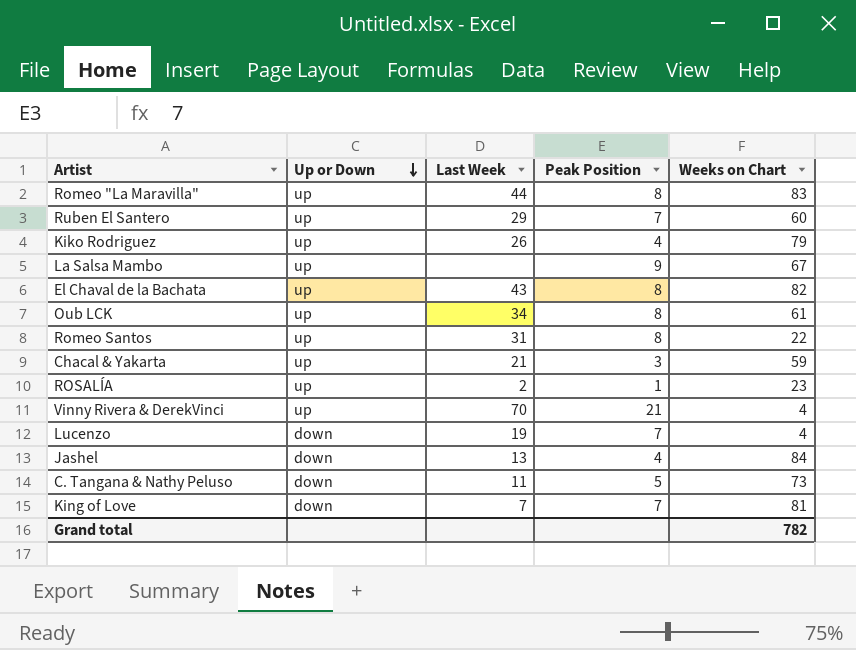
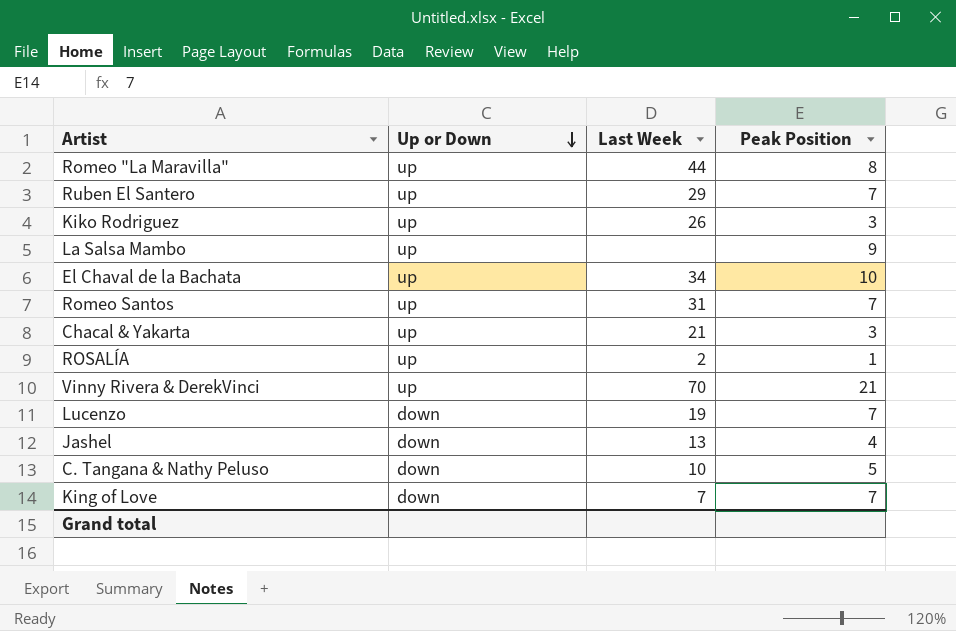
column Weeks on Chart | position: 5 -> none
row Oub LCK: up | 34 | 8 | 61 -> none
Kiko Rodriguez | Peak Position: 4 -> 3
El Chaval de la Bachata | Last Week: 43 -> 34
El Chaval de la Bachata | Peak Position: 8 -> 10
Romeo Santos | Peak Position: 8 -> 7
C. Tangana & Nathy Peluso | Last Week: 11 -> 10

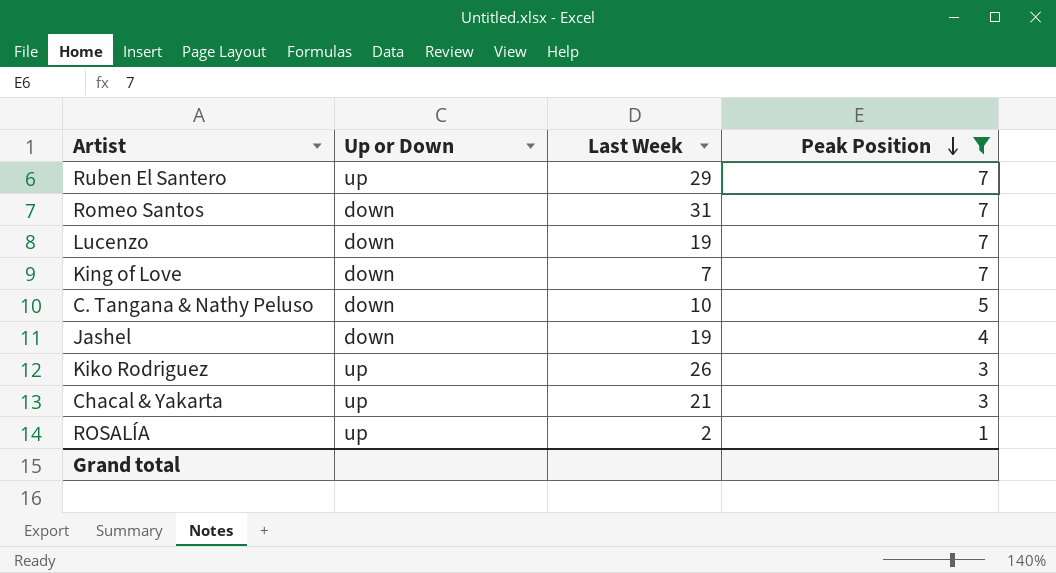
filter: none -> Peak Position <= 7
row order: Up or Down descending -> Peak Position descending
Romeo Santos | Up or Down: up -> down
Jashel | Last Week: 13 -> 19

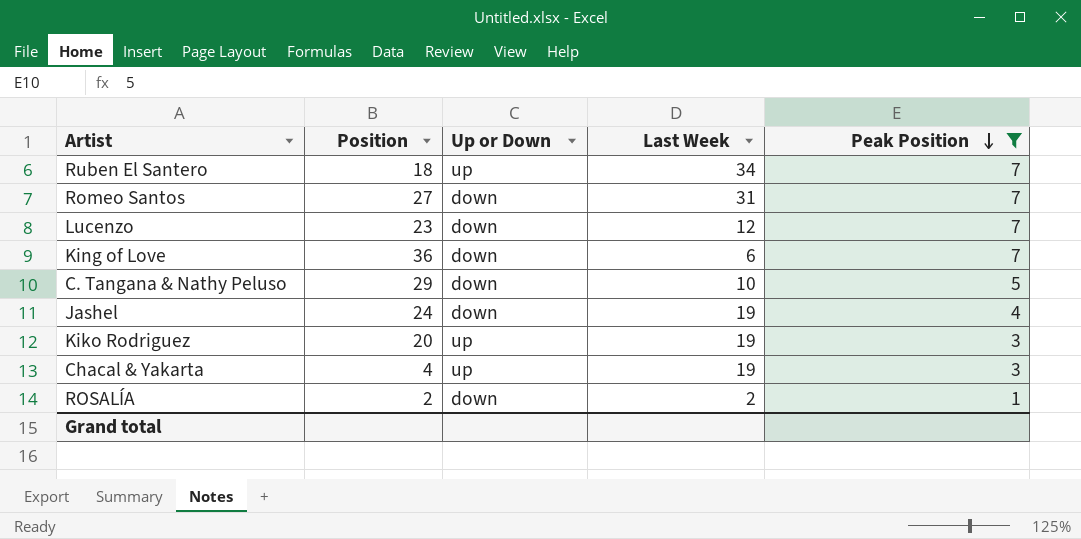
column Position | position: none -> 2
Ruben El Santero | Last Week: 29 -> 34
Lucenzo | Last Week: 19 -> 12
King of Love | Last Week: 7 -> 6
Kiko Rodriguez | Last Week: 26 -> 19
Chacal & Yakarta | Last Week: 21 -> 19
ROSALÍA | Up or Down: up -> down

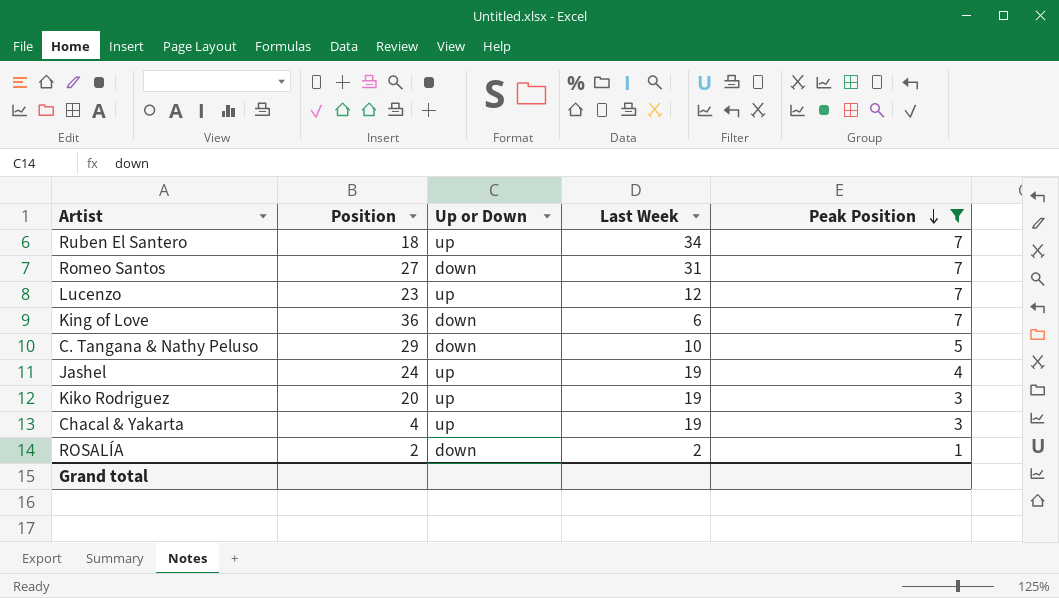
Lucenzo | Up or Down: down -> up
Jashel | Up or Down: down -> up

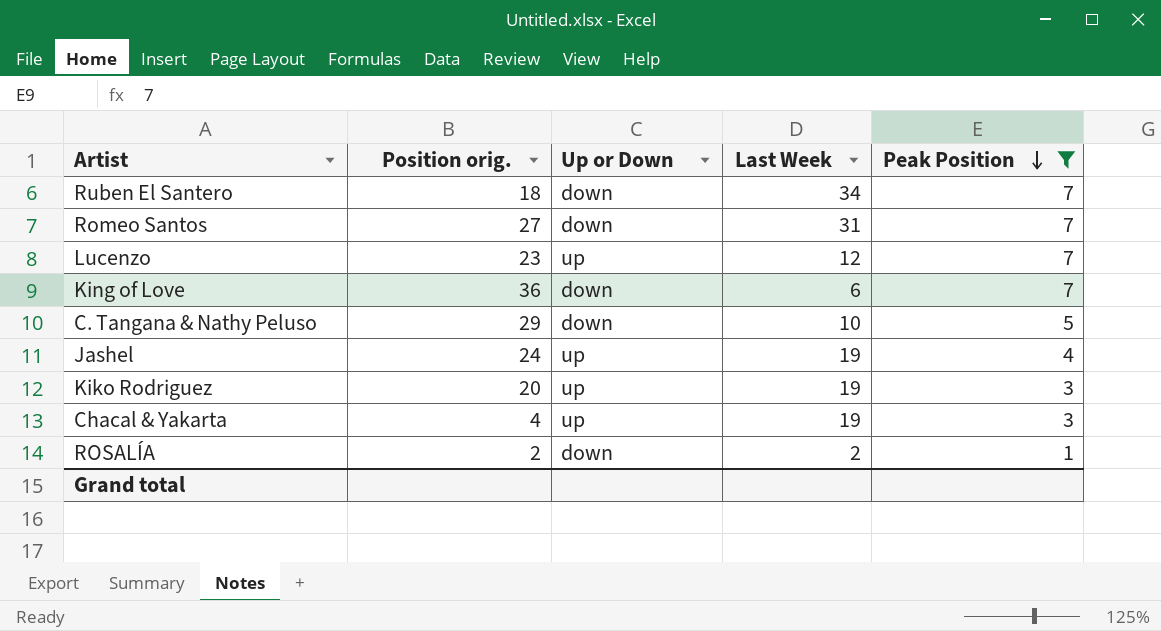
column name: Position -> Position orig.
Ruben El Santero | Up or Down: up -> down

